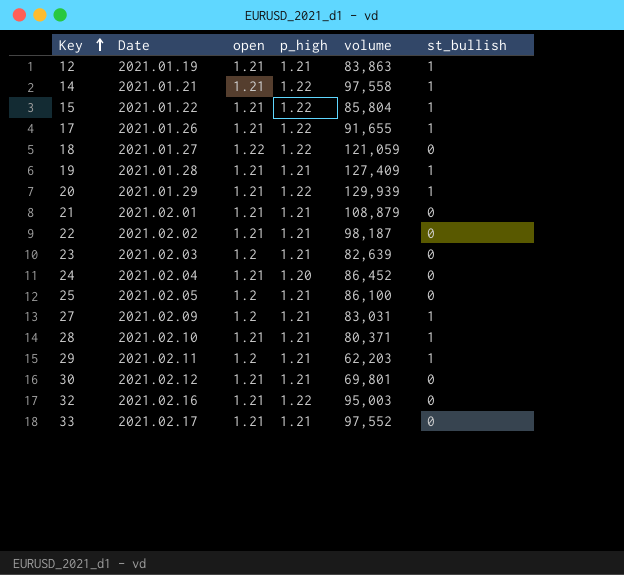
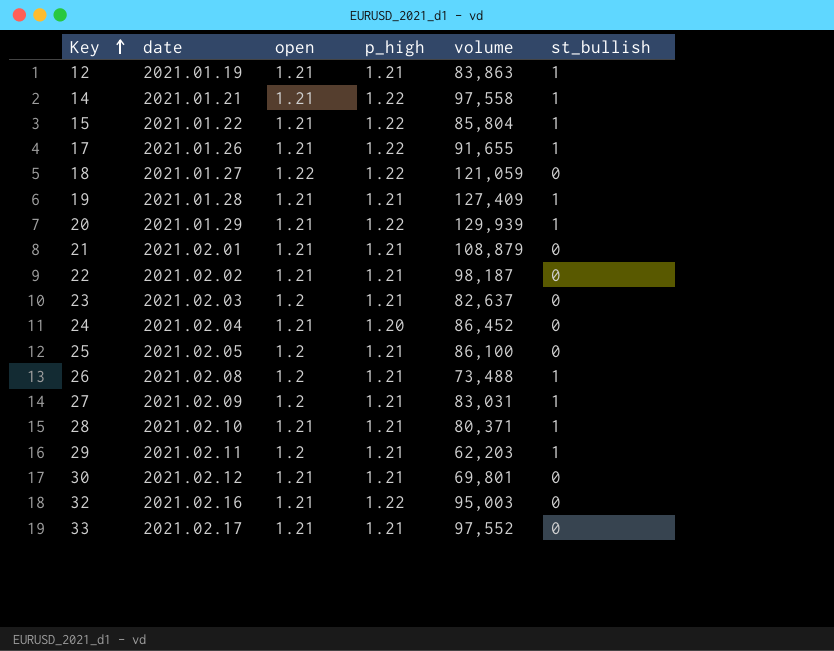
column name: Date -> date
23 | volume: 82,639 -> 82,637
row 26: none -> 2021.02.08 | 1.2 | 1.21 | 73,488 | 1

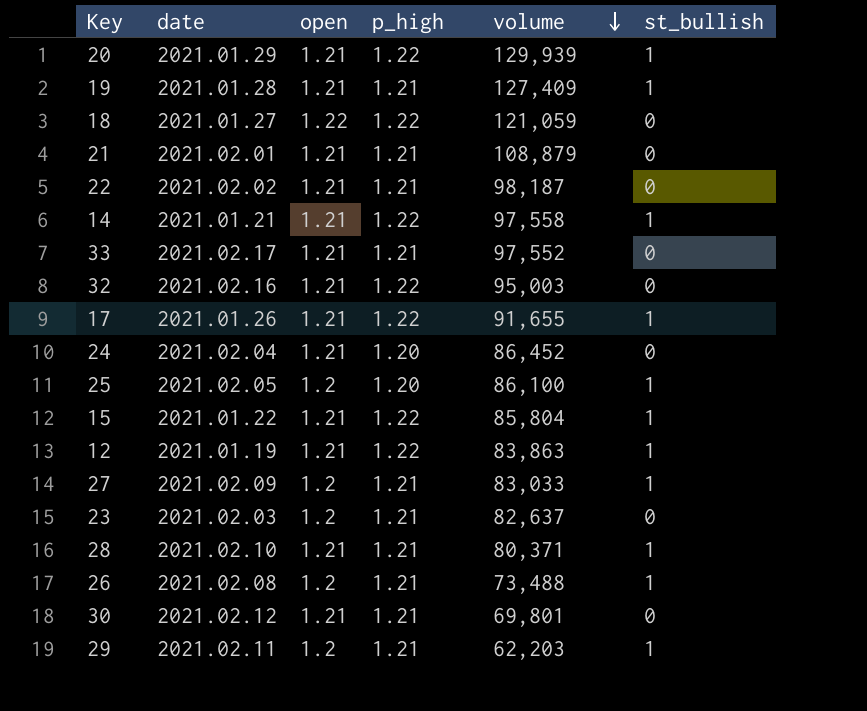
row order: Key ascending -> volume descending
25 | p_high: 1.21 -> 1.20
25 | st_bullish: 0 -> 1
12 | p_high: 1.21 -> 1.22
27 | volume: 83,031 -> 83,033

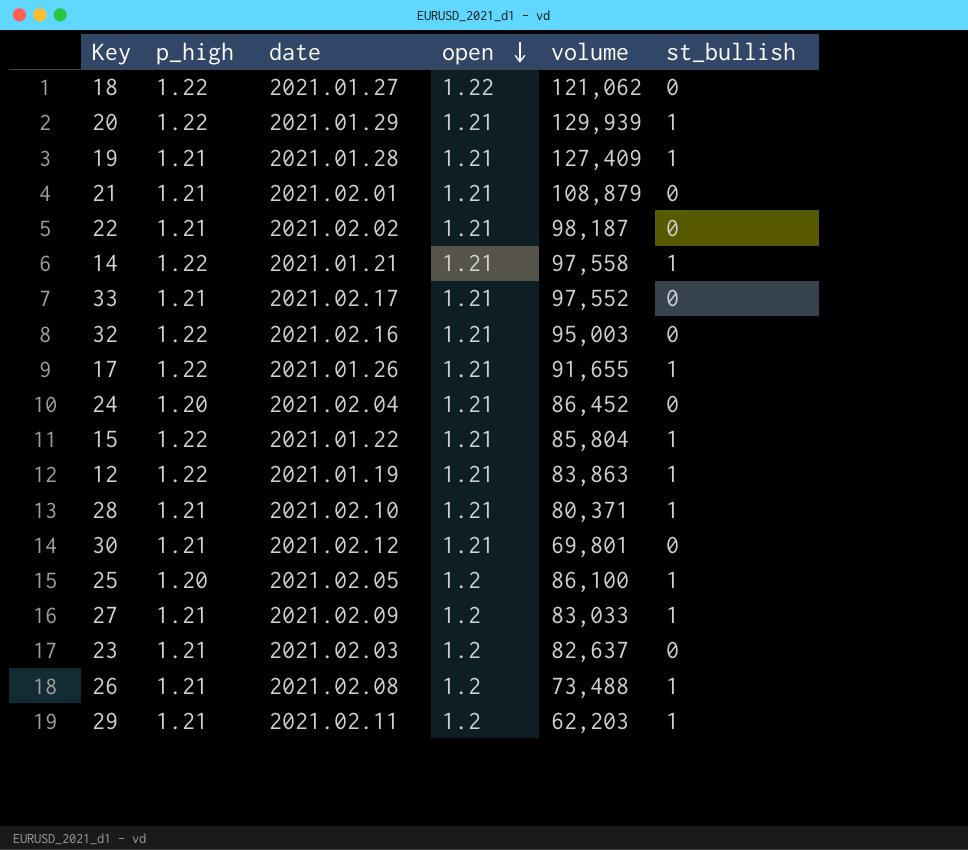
row order: volume descending -> open descending
column p_high | position: 4 -> 2
18 | volume: 121,059 -> 121,062

